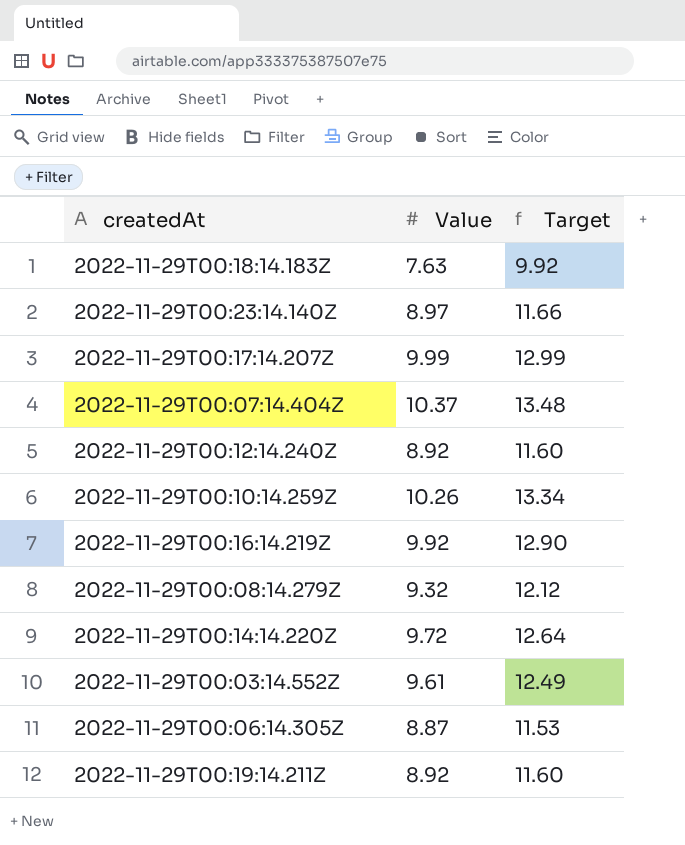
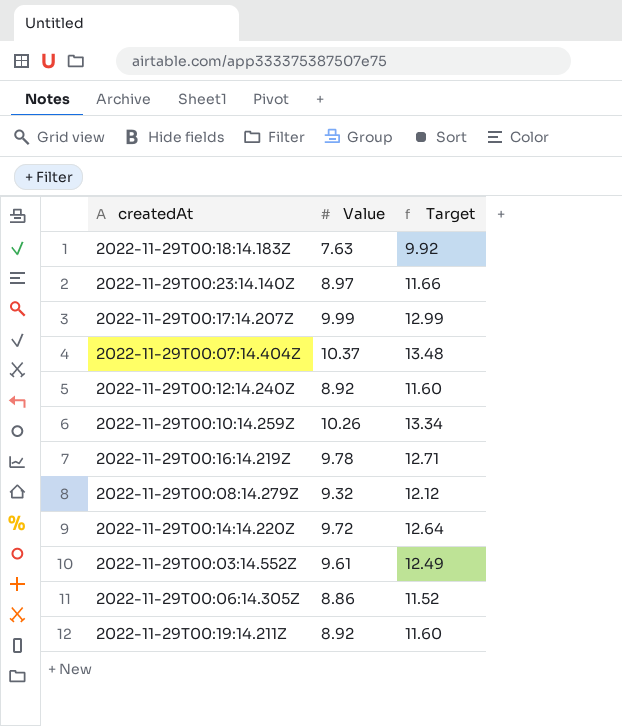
2022-11-29T00:16:14.219Z | Value: 9.92 -> 9.78
2022-11-29T00:16:14.219Z | Target: 12.90 -> 12.71
2022-11-29T00:06:14.305Z | Value: 8.87 -> 8.86
2022-11-29T00:06:14.305Z | Target: 11.53 -> 11.52

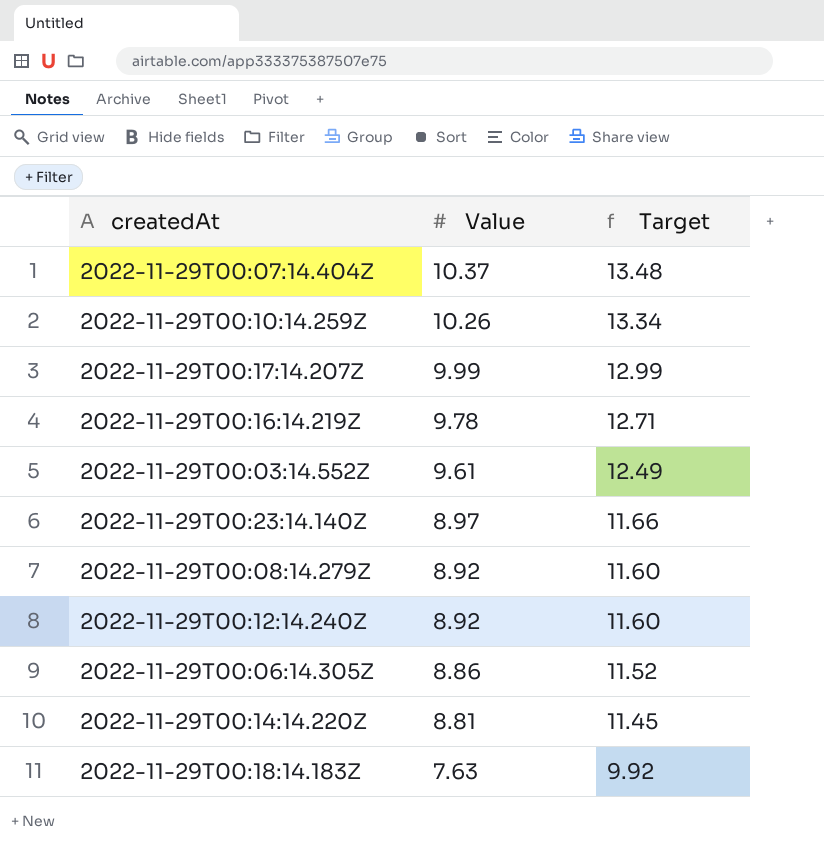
row order: none -> Value descending
row 2022-11-29T00:19:14.211Z: 8.92 | 11.60 -> none
2022-11-29T00:08:14.279Z | Value: 9.32 -> 8.92
2022-11-29T00:08:14.279Z | Target: 12.12 -> 11.60
2022-11-29T00:14:14.220Z | Value: 9.72 -> 8.81
2022-11-29T00:14:14.220Z | Target: 12.64 -> 11.45

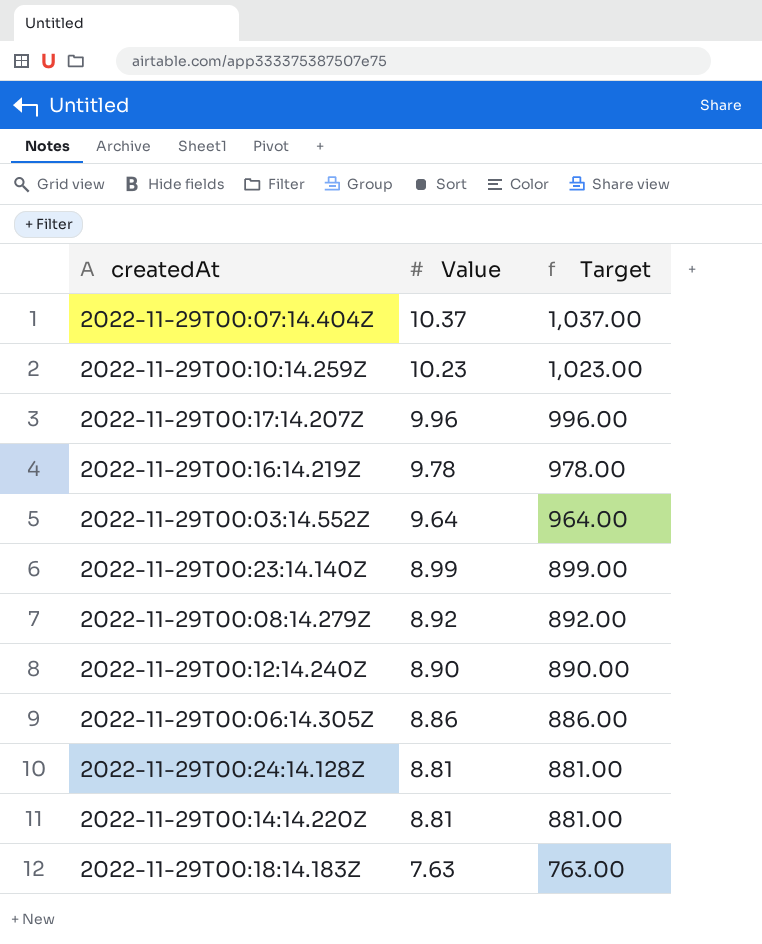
column Target | formula: [Value] * 1.3 -> [Value] * 100
2022-11-29T00:10:14.259Z | Value: 10.26 -> 10.23
2022-11-29T00:17:14.207Z | Value: 9.99 -> 9.96
2022-11-29T00:03:14.552Z | Value: 9.61 -> 9.64
2022-11-29T00:23:14.140Z | Value: 8.97 -> 8.99
2022-11-29T00:12:14.240Z | Value: 8.92 -> 8.90
row 2022-11-29T00:24:14.128Z: none -> 8.81 | 881.00

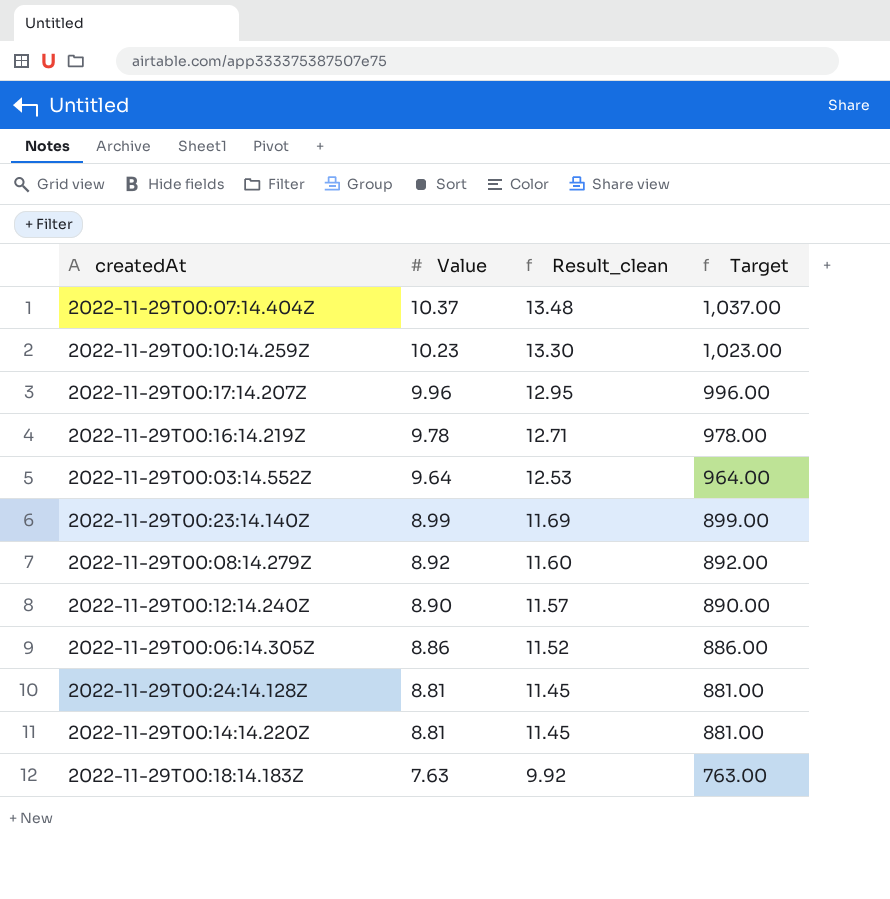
column Result_clean | formula: none -> [Value] * 1.3

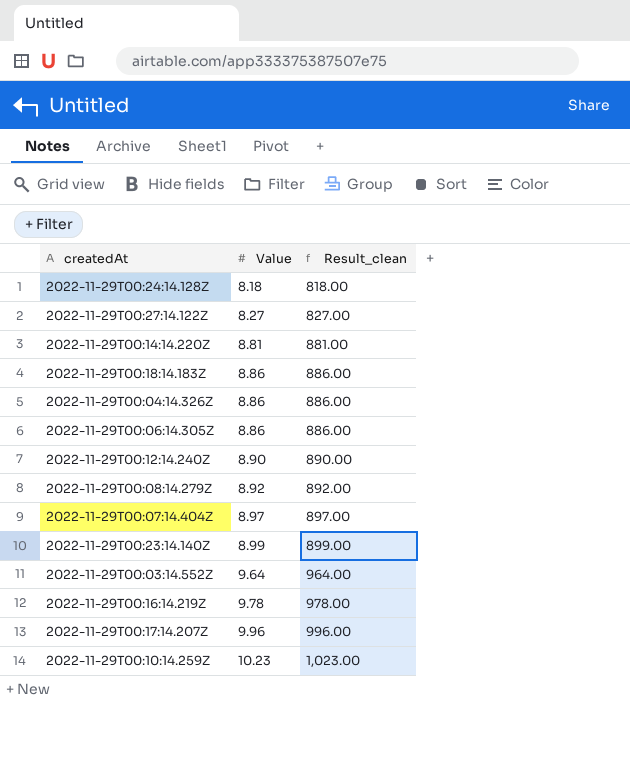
row order: Value descending -> Value ascending
column Target | formula: [Value] * 100 -> none
column Result_clean | formula: [Value] * 1.3 -> [Value] * 100
2022-11-29T00:24:14.128Z | Value: 8.81 -> 8.18
row 2022-11-29T00:27:14.122Z: none -> 8.27 | 827.00
2022-11-29T00:18:14.183Z | Value: 7.63 -> 8.86
row 2022-11-29T00:04:14.326Z: none -> 8.86 | 886.00
2022-11-29T00:07:14.404Z | Value: 10.37 -> 8.97

